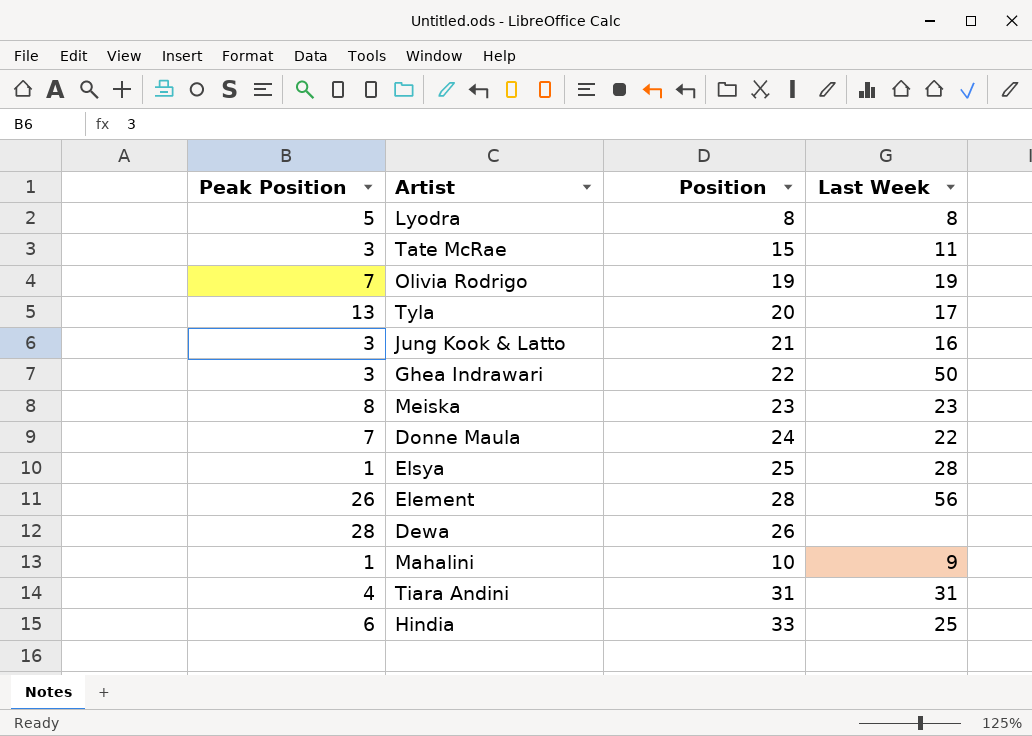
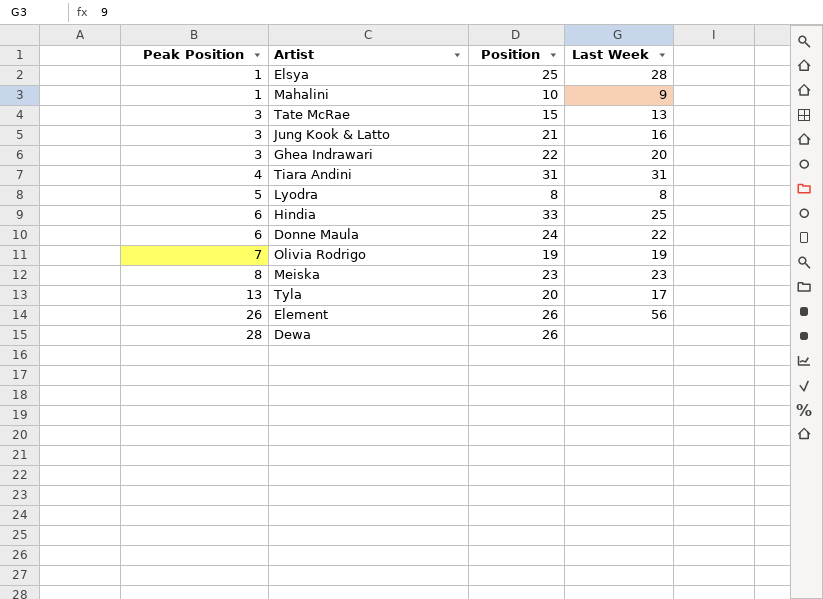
row order: none -> Peak Position ascending
Tate McRae | Last Week: 11 -> 13
Ghea Indrawari | Last Week: 50 -> 20
Donne Maula | Peak Position: 7 -> 6
Element | Position: 28 -> 26

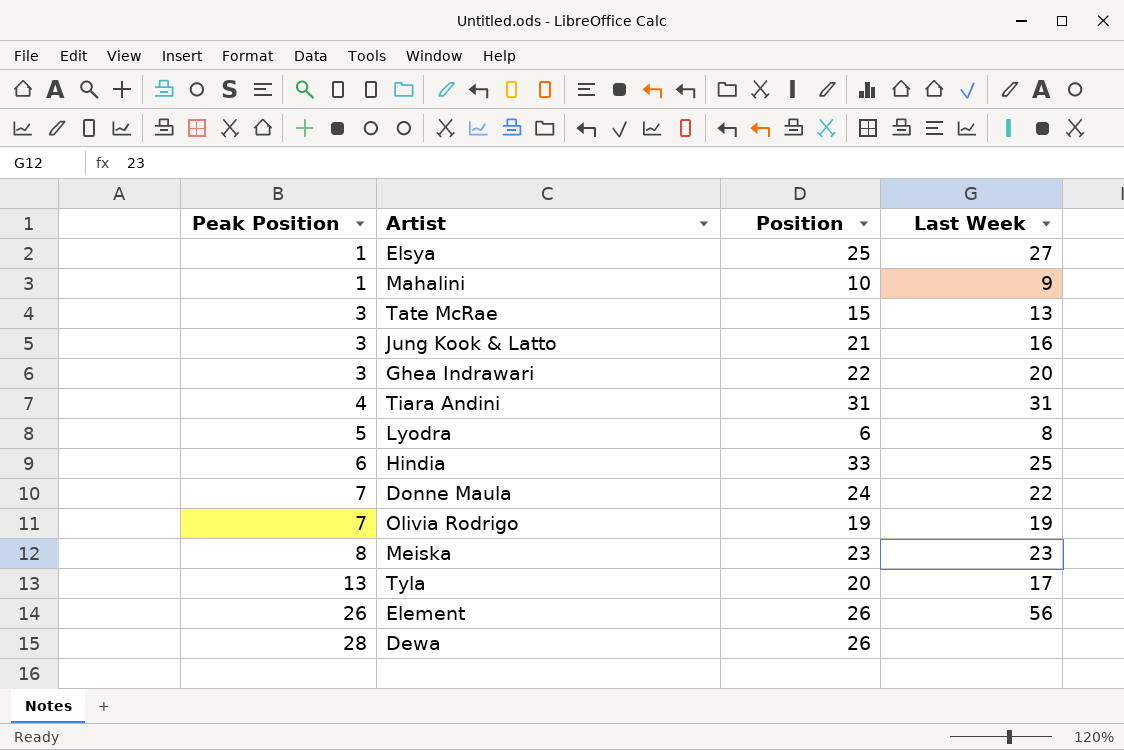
Elsya | Last Week: 28 -> 27
Lyodra | Position: 8 -> 6
Donne Maula | Peak Position: 6 -> 7

